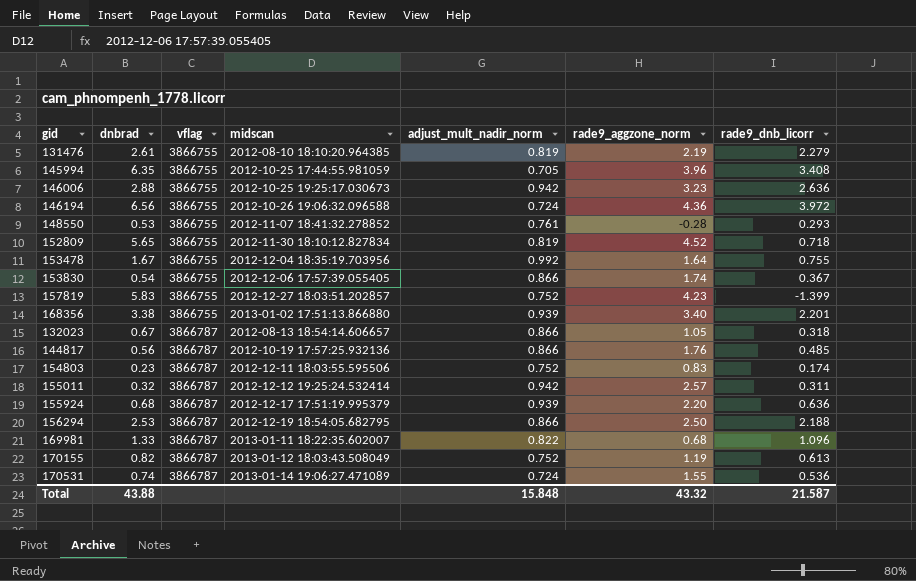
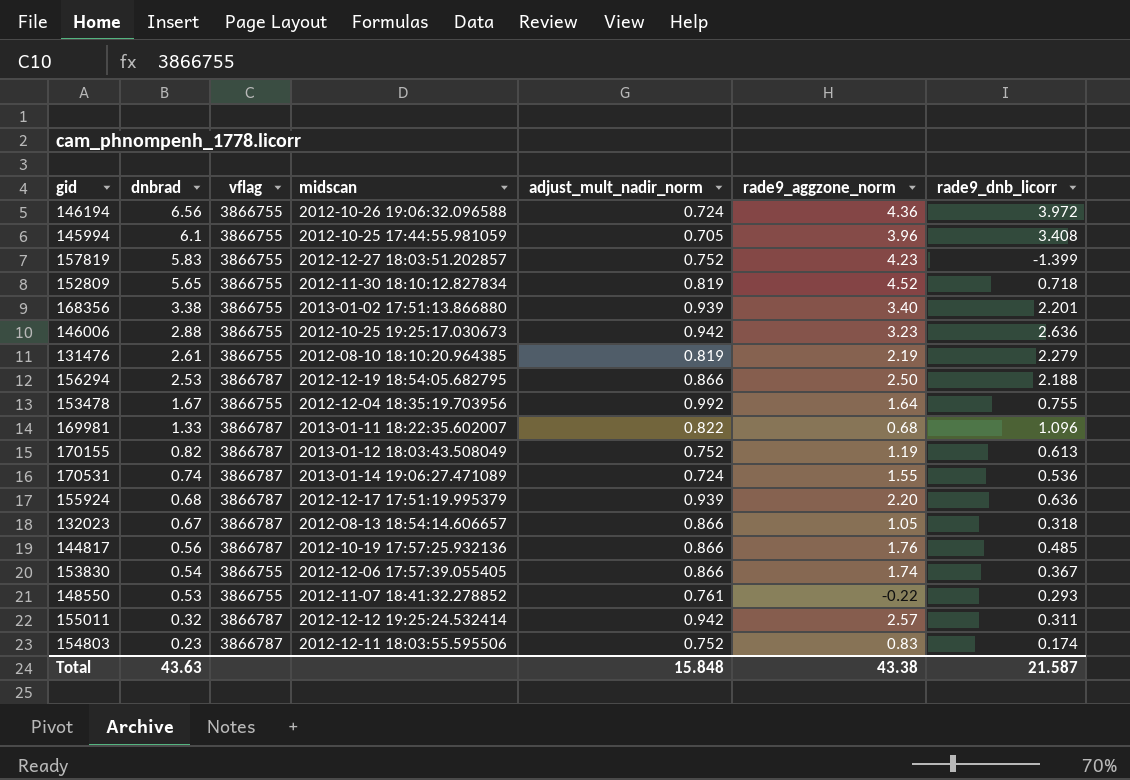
row order: vflag ascending -> dnbrad descending
145994 | dnbrad: 6.35 -> 6.1
148550 | rade9_aggzone_norm: -0.28 -> -0.22
Total | dnbrad: 43.88 -> 43.63
Total | rade9_aggzone_norm: 43.32 -> 43.38

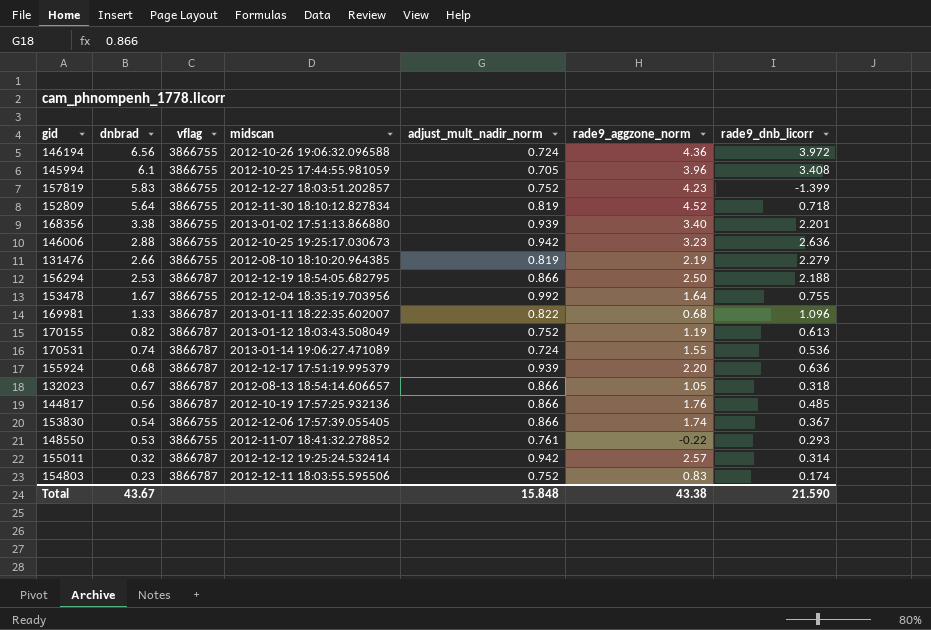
152809 | dnbrad: 5.65 -> 5.64
131476 | dnbrad: 2.61 -> 2.66
155011 | rade9_dnb_licorr: 0.311 -> 0.314
Total | dnbrad: 43.63 -> 43.67
Total | rade9_dnb_licorr: 21.587 -> 21.590

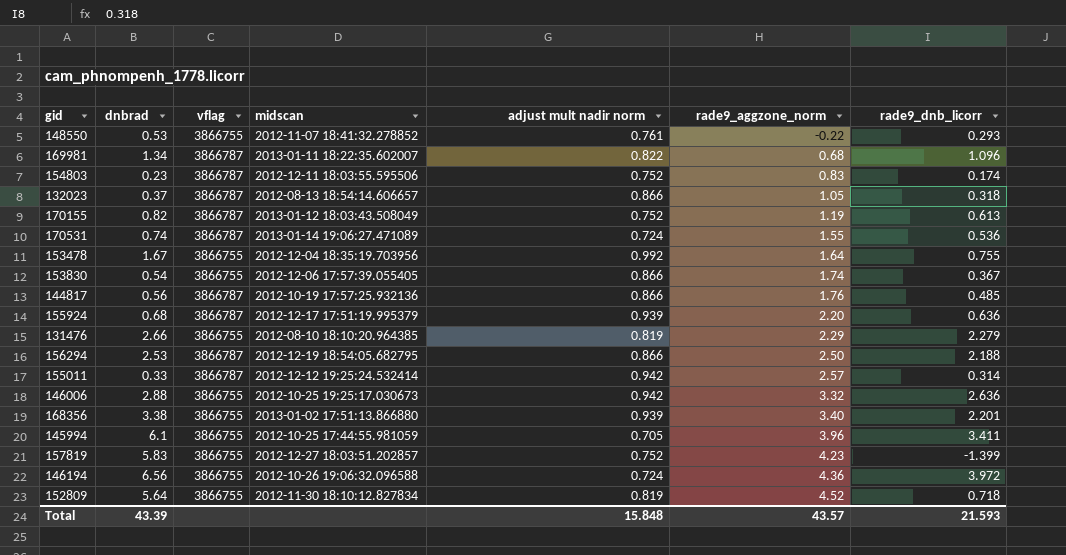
row order: dnbrad descending -> rade9_aggzone_norm ascending
column name: adjust_mult_nadir_norm -> adjust mult nadir norm
169981 | dnbrad: 1.33 -> 1.34
132023 | dnbrad: 0.67 -> 0.37
131476 | rade9_aggzone_norm: 2.19 -> 2.29
155011 | dnbrad: 0.32 -> 0.33
146006 | rade9_aggzone_norm: 3.23 -> 3.32
145994 | rade9_dnb_licorr: 3.408 -> 3.411
Total | dnbrad: 43.67 -> 43.39
Total | rade9_aggzone_norm: 43.38 -> 43.57
Total | rade9_dnb_licorr: 21.590 -> 21.593

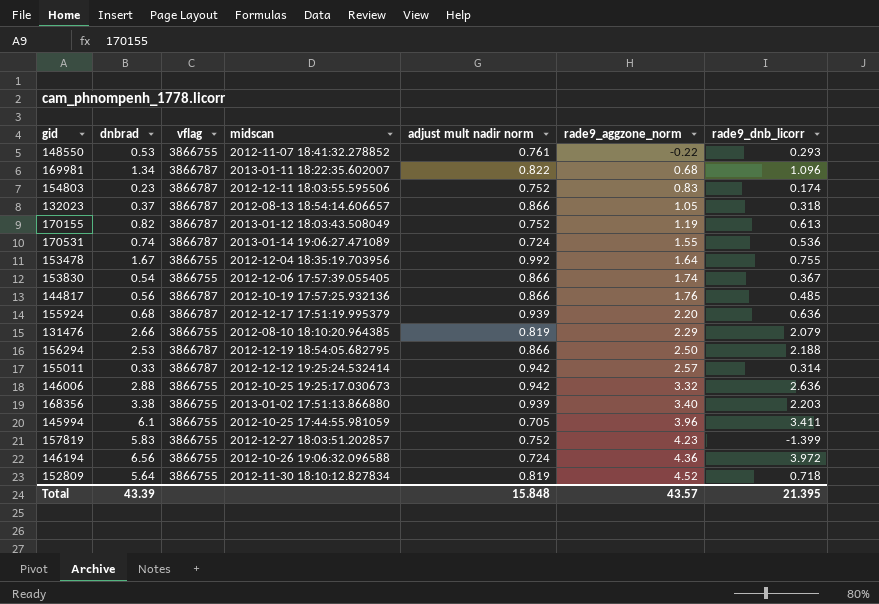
131476 | rade9_dnb_licorr: 2.279 -> 2.079
168356 | rade9_dnb_licorr: 2.201 -> 2.203
Total | rade9_dnb_licorr: 21.593 -> 21.395

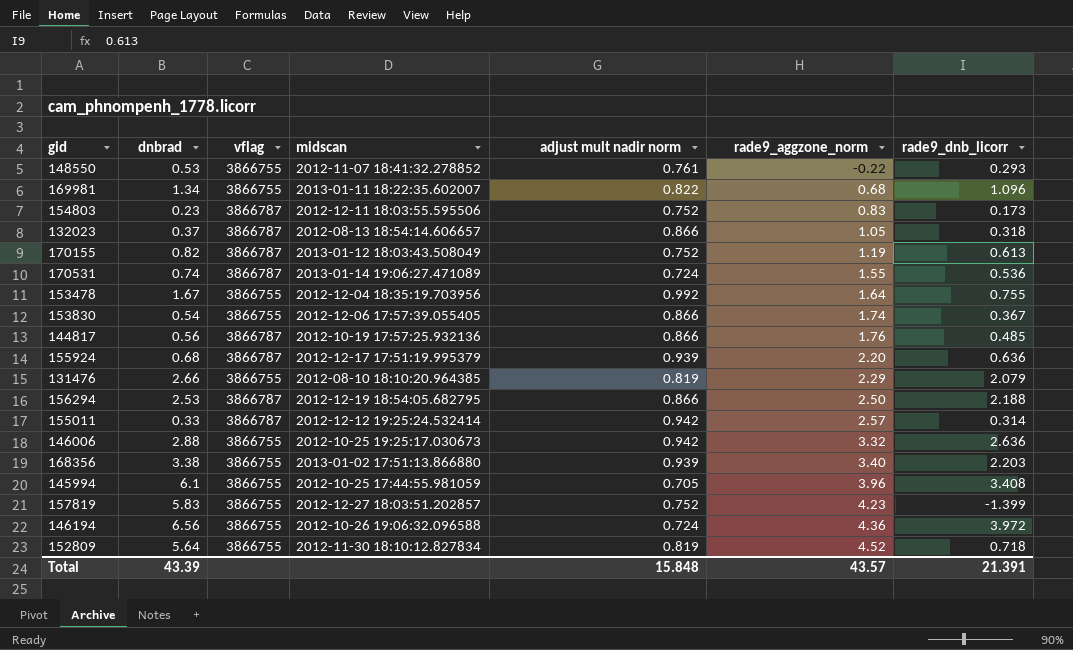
169981 | vflag: 3866787 -> 3866755
154803 | rade9_dnb_licorr: 0.174 -> 0.173
145994 | rade9_dnb_licorr: 3.411 -> 3.408
Total | rade9_dnb_licorr: 21.395 -> 21.391

